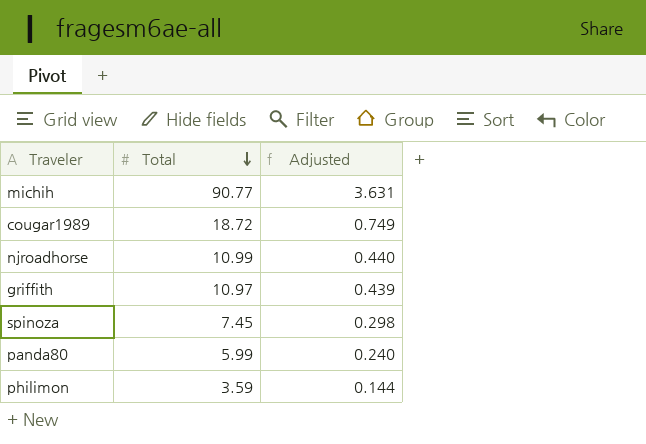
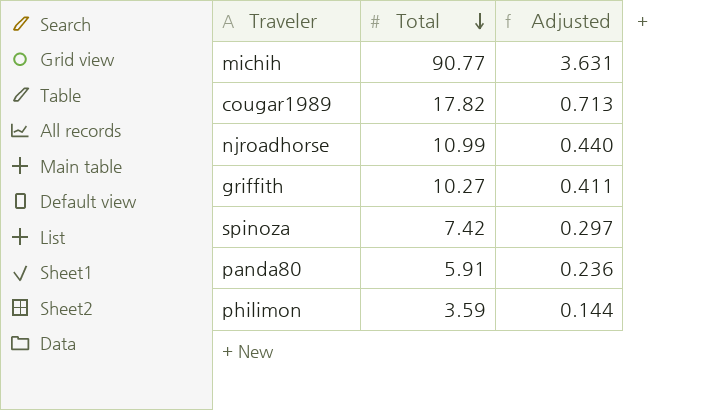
cougar1989 | Total: 18.72 -> 17.82
cougar1989 | Adjusted: 0.749 -> 0.713
griffith | Total: 10.97 -> 10.27
griffith | Adjusted: 0.439 -> 0.411
spinoza | Total: 7.45 -> 7.42
spinoza | Adjusted: 0.298 -> 0.297
panda80 | Total: 5.99 -> 5.91
panda80 | Adjusted: 0.240 -> 0.236

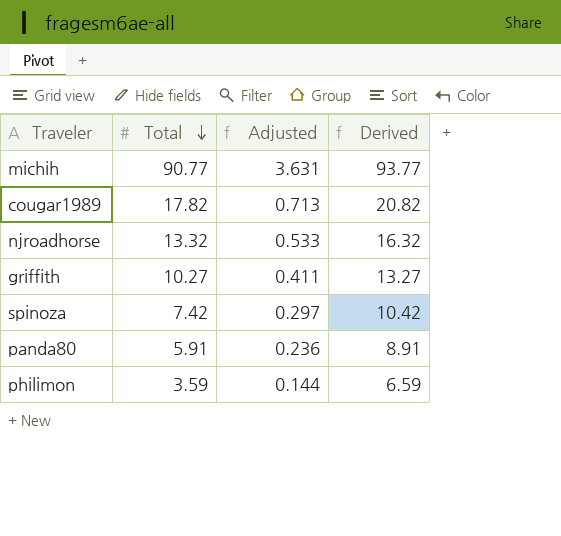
column Derived | formula: none -> [Total] + 3
njroadhorse | Total: 10.99 -> 13.32
njroadhorse | Adjusted: 0.440 -> 0.533

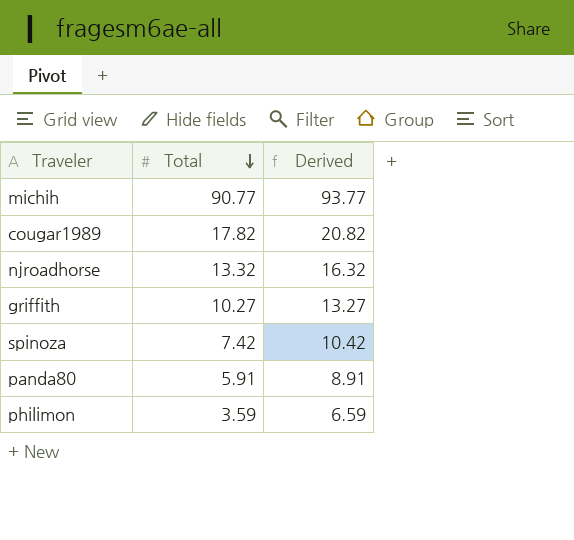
column Adjusted | formula: [Total] * 0.04 -> none

